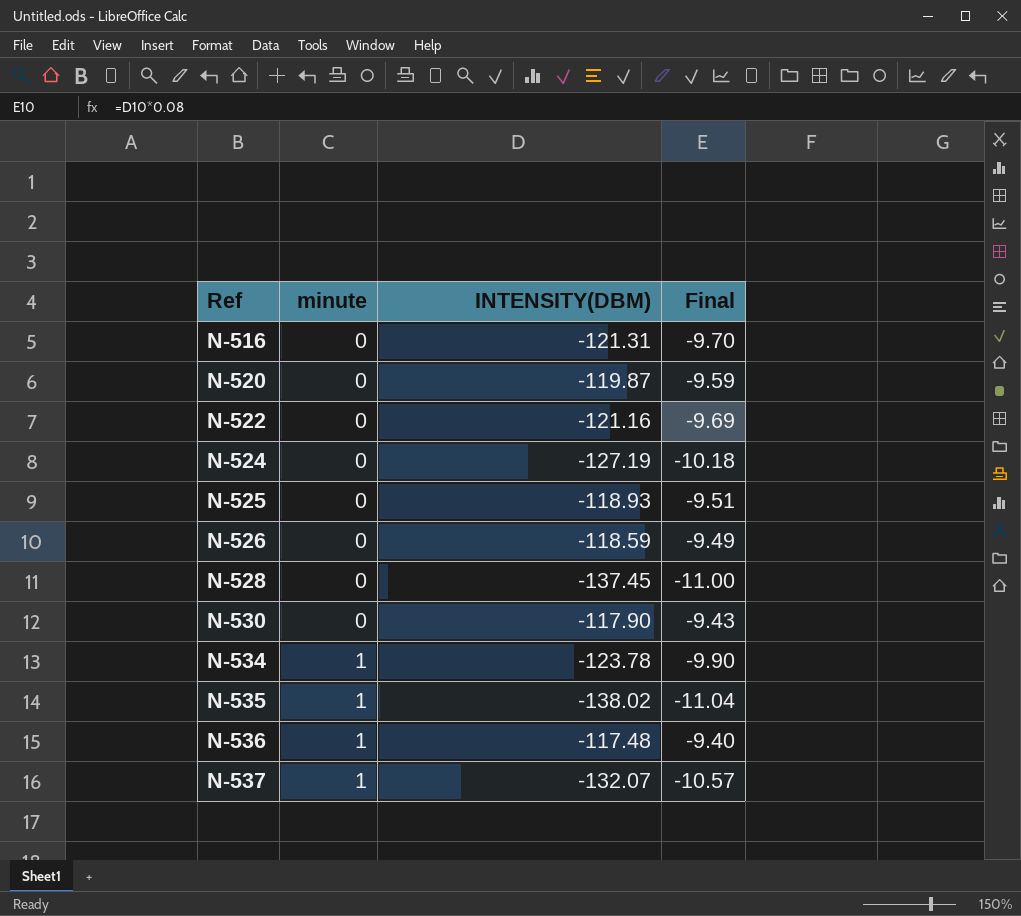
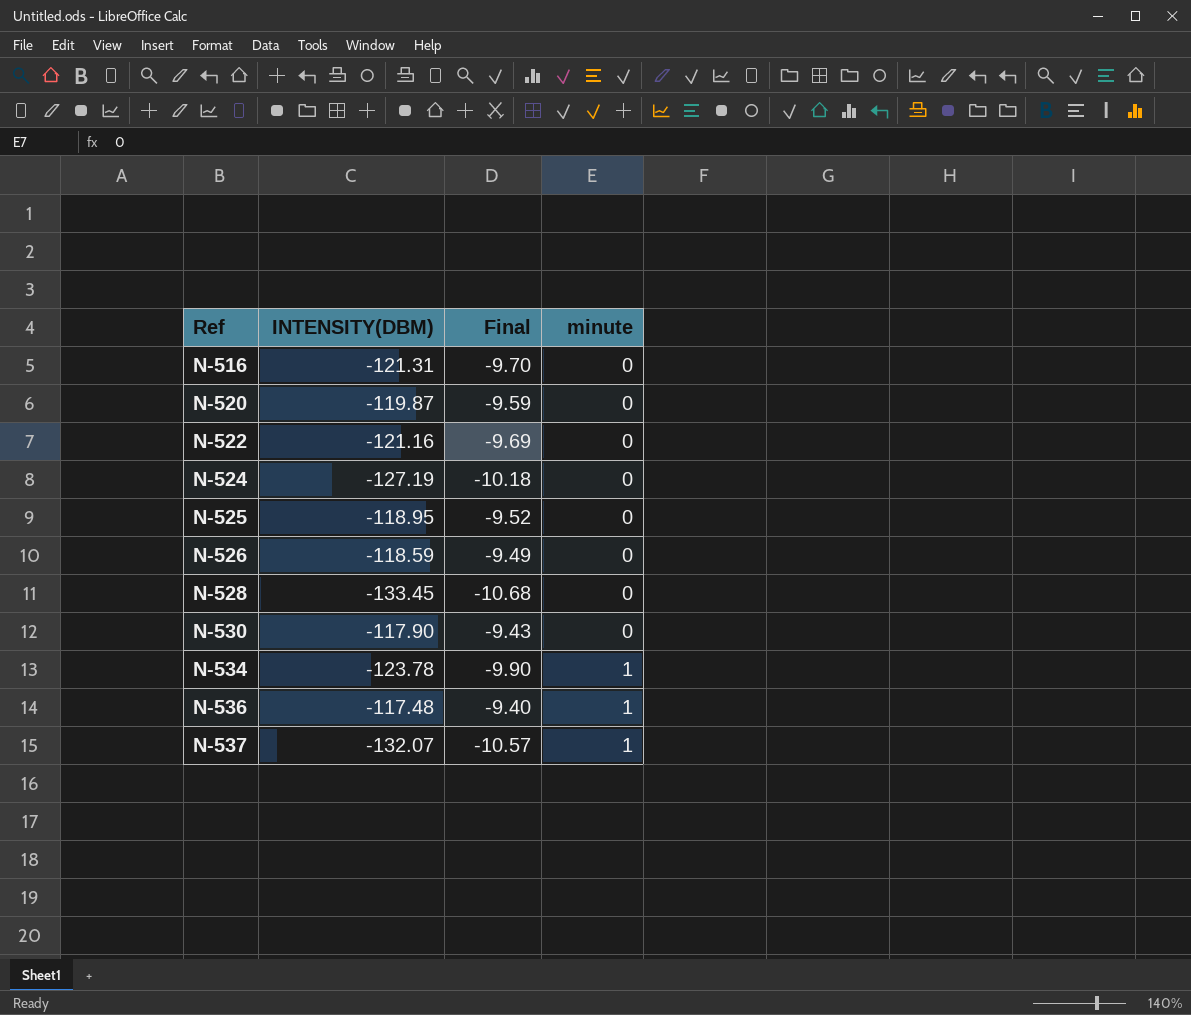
column minute | position: 2 -> 4
row N-535: 1 | -138.02 | -11.04 -> none
N-525 | INTENSITY(DBM): -118.93 -> -118.95
N-525 | Final: -9.51 -> -9.52
N-528 | INTENSITY(DBM): -137.45 -> -133.45
N-528 | Final: -11.00 -> -10.68

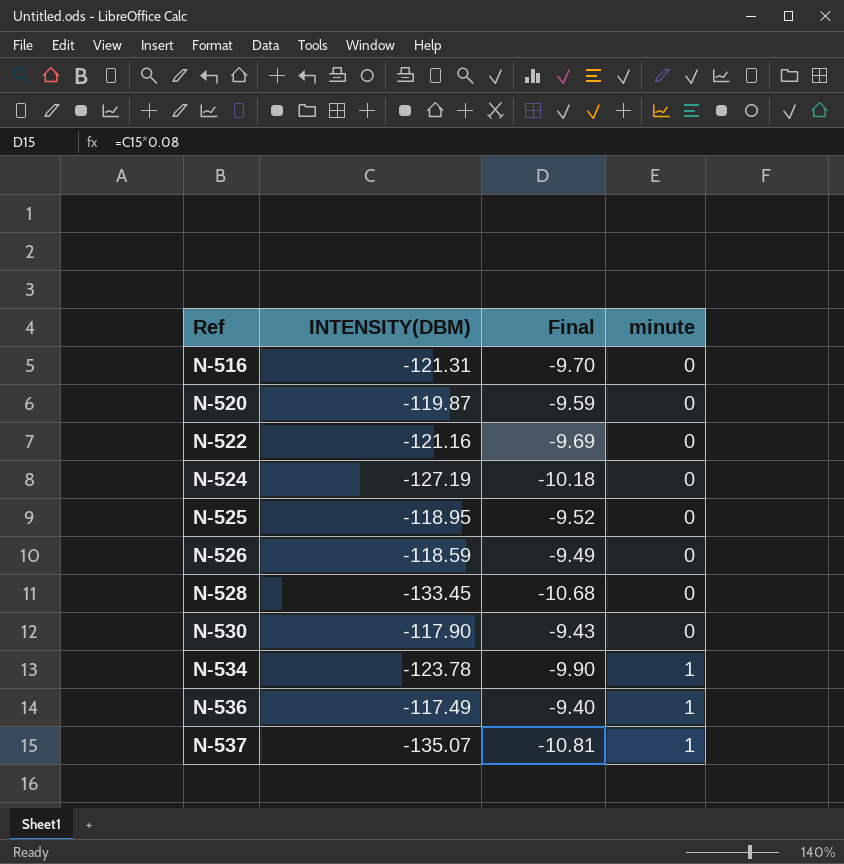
N-536 | INTENSITY(DBM): -117.48 -> -117.49
N-537 | INTENSITY(DBM): -132.07 -> -135.07
N-537 | Final: -10.57 -> -10.81

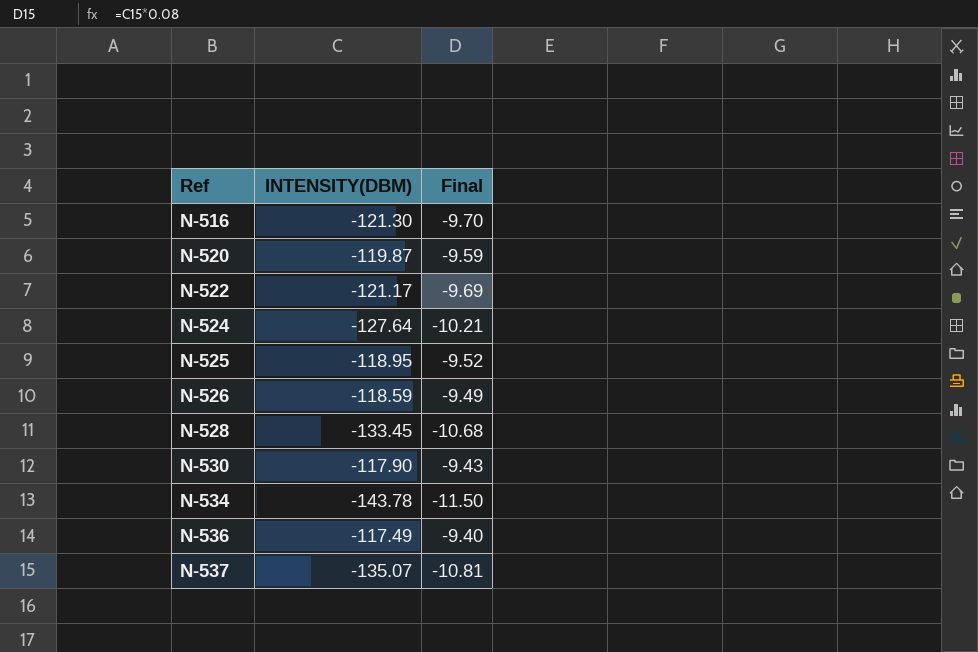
column minute | position: 4 -> none
N-516 | INTENSITY(DBM): -121.31 -> -121.30
N-522 | INTENSITY(DBM): -121.16 -> -121.17
N-524 | INTENSITY(DBM): -127.19 -> -127.64
N-524 | Final: -10.18 -> -10.21
N-534 | INTENSITY(DBM): -123.78 -> -143.78
N-534 | Final: -9.90 -> -11.50

